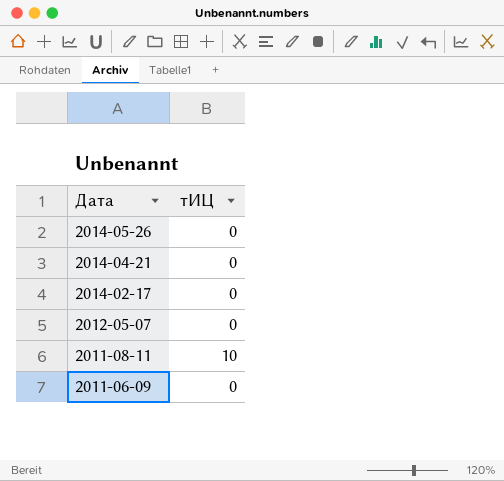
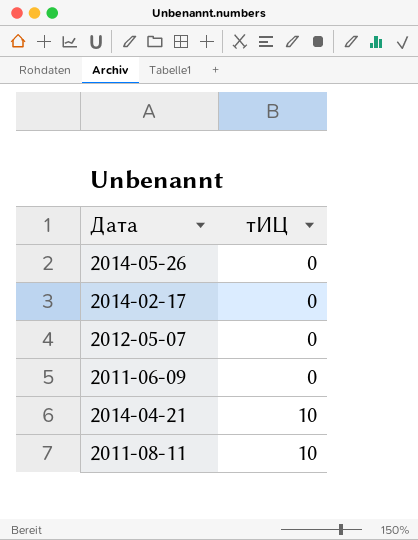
row order: Дата descending -> тИЦ ascending
2014-04-21 | тИЦ: 0 -> 10

